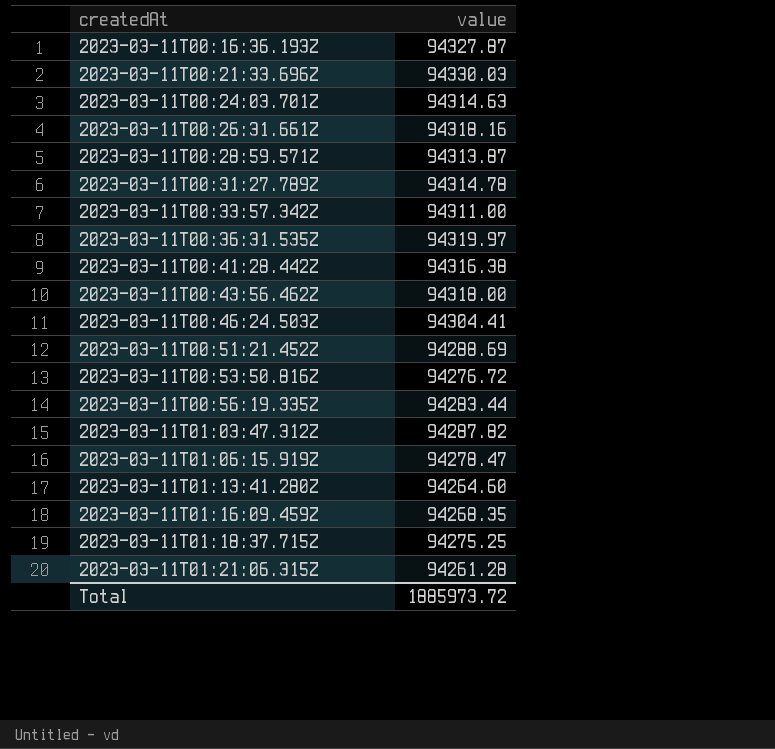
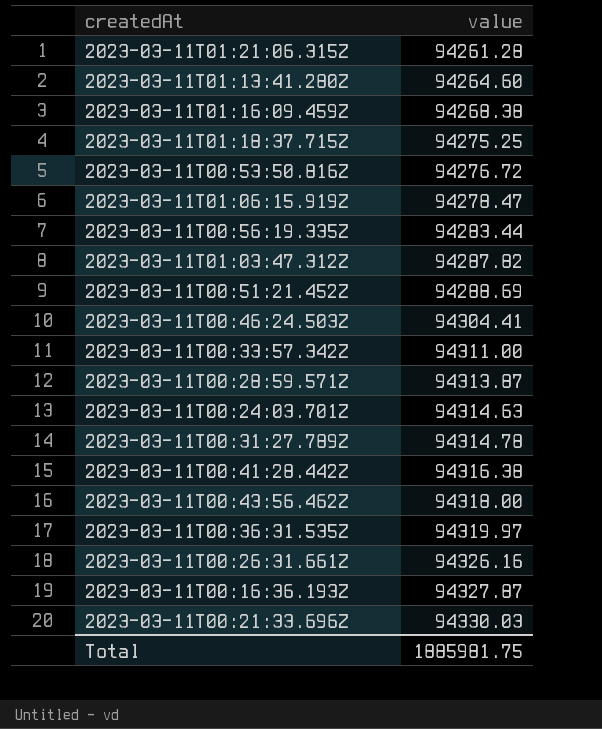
row order: createdAt ascending -> value ascending
2023-03-11T01:16:09.459Z | value: 94268.35 -> 94268.38
2023-03-11T00:26:31.661Z | value: 94318.16 -> 94326.16
Total | value: 1885973.72 -> 1885981.75

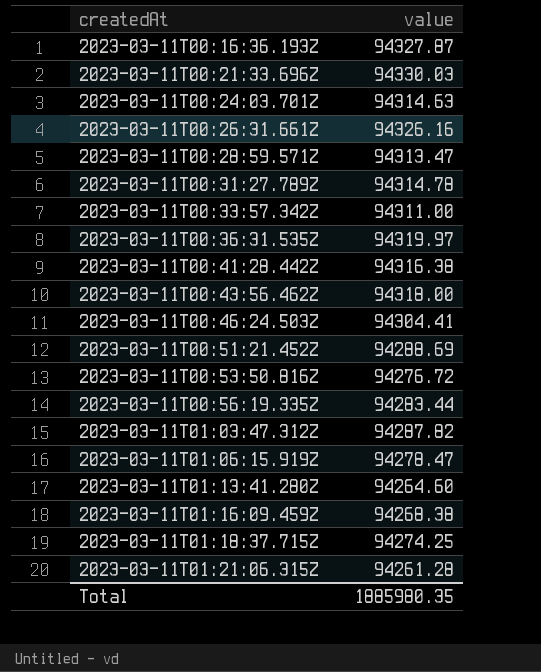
row order: value ascending -> createdAt ascending
2023-03-11T00:28:59.571Z | value: 94313.87 -> 94313.47
2023-03-11T01:18:37.715Z | value: 94275.25 -> 94274.25
Total | value: 1885981.75 -> 1885980.35

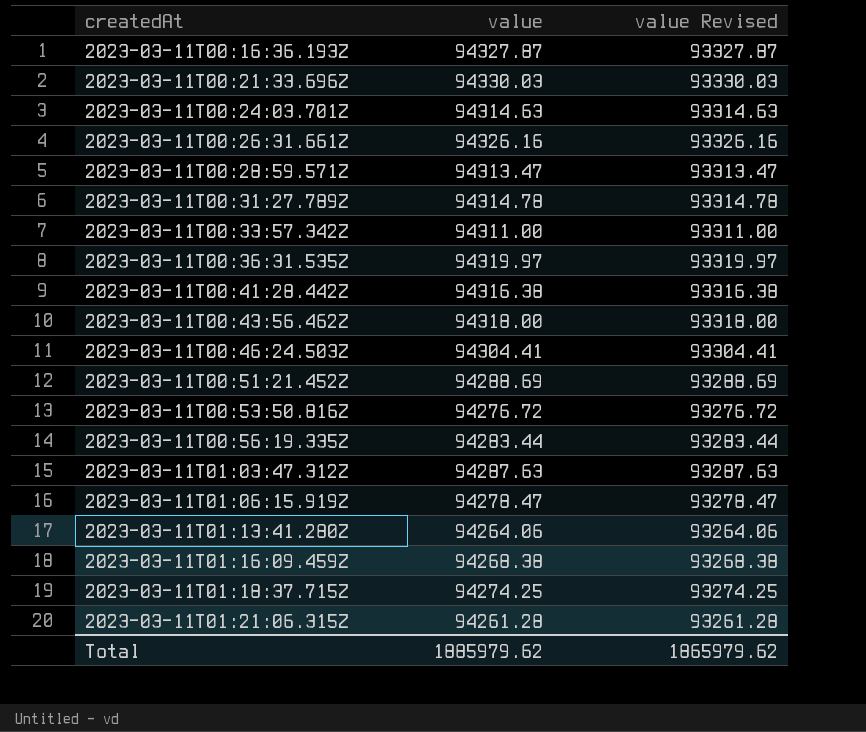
column value Revised | formula: none -> [value] - 1000
2023-03-11T01:03:47.312Z | value: 94287.82 -> 94287.63
2023-03-11T01:13:41.280Z | value: 94264.60 -> 94264.06
Total | value: 1885980.35 -> 1885979.62

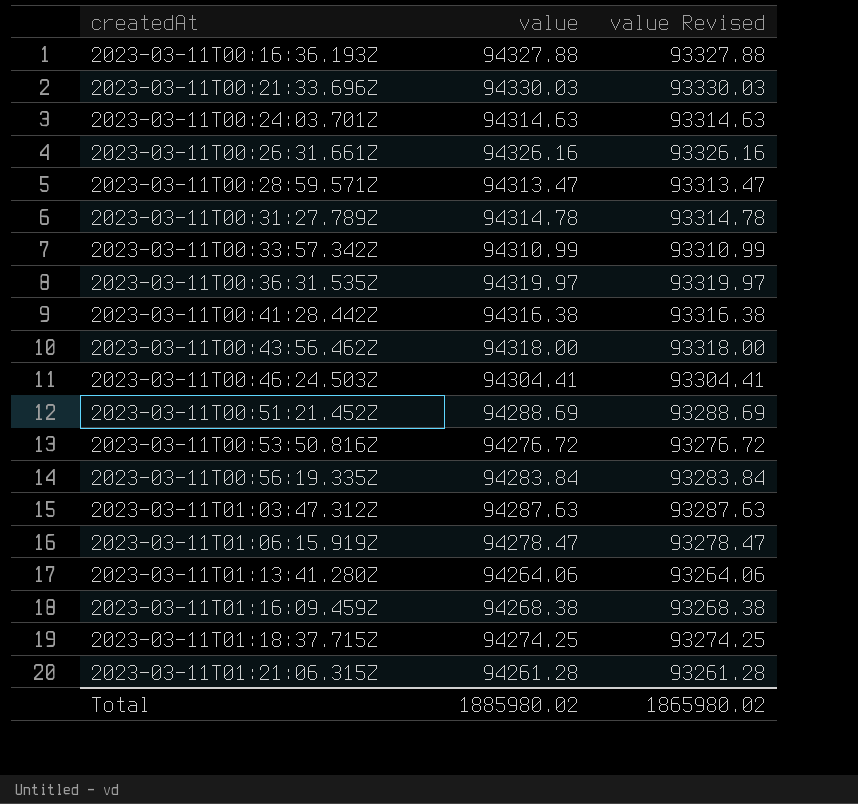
2023-03-11T00:16:36.193Z | value: 94327.87 -> 94327.88
2023-03-11T00:16:36.193Z | value Revised: 93327.87 -> 93327.88
2023-03-11T00:33:57.342Z | value: 94311.00 -> 94310.99
2023-03-11T00:33:57.342Z | value Revised: 93311.00 -> 93310.99
2023-03-11T00:56:19.335Z | value: 94283.44 -> 94283.84
2023-03-11T00:56:19.335Z | value Revised: 93283.44 -> 93283.84
Total | value: 1885979.62 -> 1885980.02
Total | value Revised: 1865979.62 -> 1865980.02

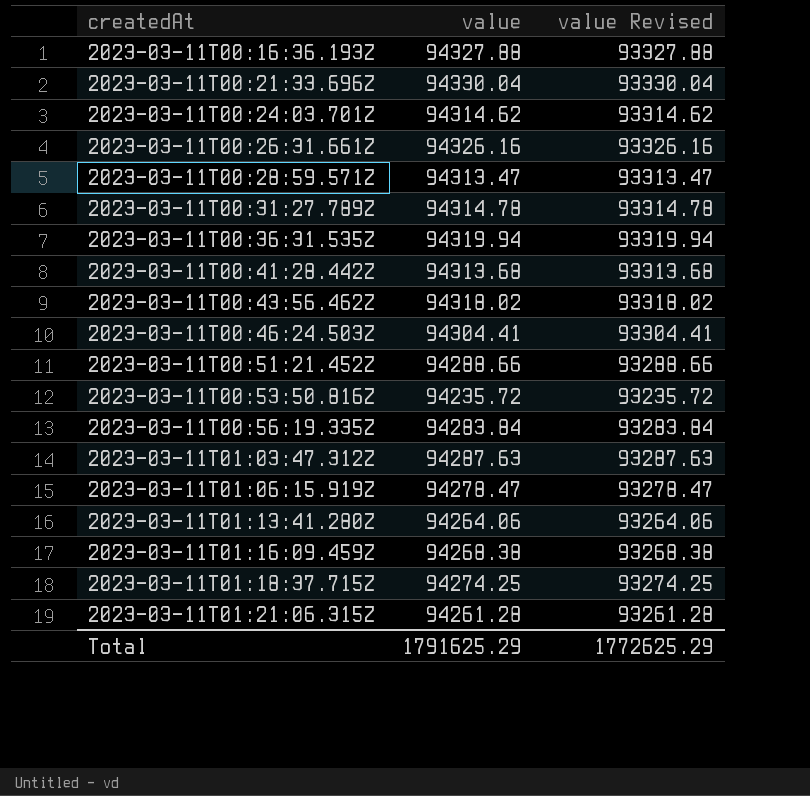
row 2023-03-11T00:33:57.342Z: 94310.99 | 93310.99 -> none
2023-03-11T00:21:33.696Z | value: 94330.03 -> 94330.04
2023-03-11T00:21:33.696Z | value Revised: 93330.03 -> 93330.04
2023-03-11T00:24:03.701Z | value: 94314.63 -> 94314.62
2023-03-11T00:24:03.701Z | value Revised: 93314.63 -> 93314.62
2023-03-11T00:36:31.535Z | value: 94319.97 -> 94319.94
2023-03-11T00:36:31.535Z | value Revised: 93319.97 -> 93319.94
2023-03-11T00:41:28.442Z | value: 94316.38 -> 94313.68
2023-03-11T00:41:28.442Z | value Revised: 93316.38 -> 93313.68
2023-03-11T00:43:56.462Z | value: 94318.00 -> 94318.02
2023-03-11T00:43:56.462Z | value Revised: 93318.00 -> 93318.02
2023-03-11T00:51:21.452Z | value: 94288.69 -> 94288.66
2023-03-11T00:51:21.452Z | value Revised: 93288.69 -> 93288.66
2023-03-11T00:53:50.816Z | value: 94276.72 -> 94235.72
2023-03-11T00:53:50.816Z | value Revised: 93276.72 -> 93235.72
Total | value: 1885980.02 -> 1791625.29
Total | value Revised: 1865980.02 -> 1772625.29

